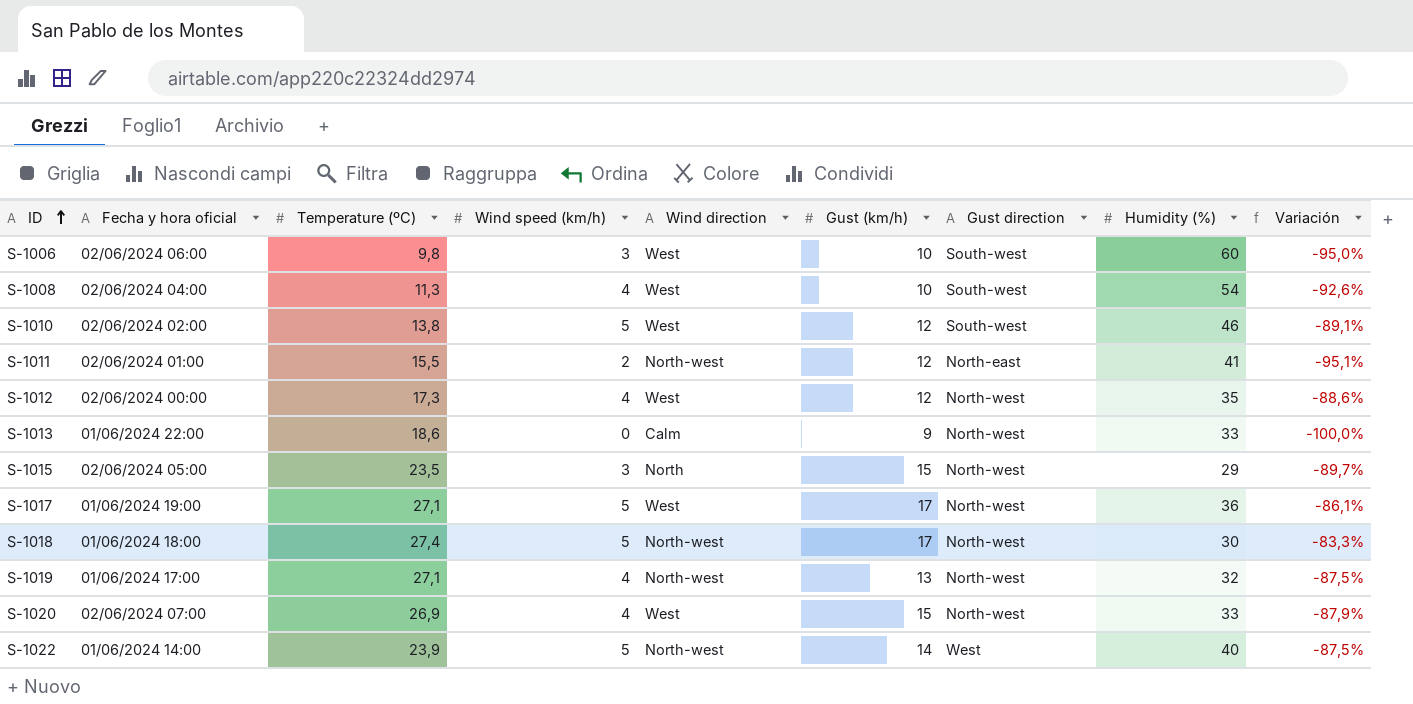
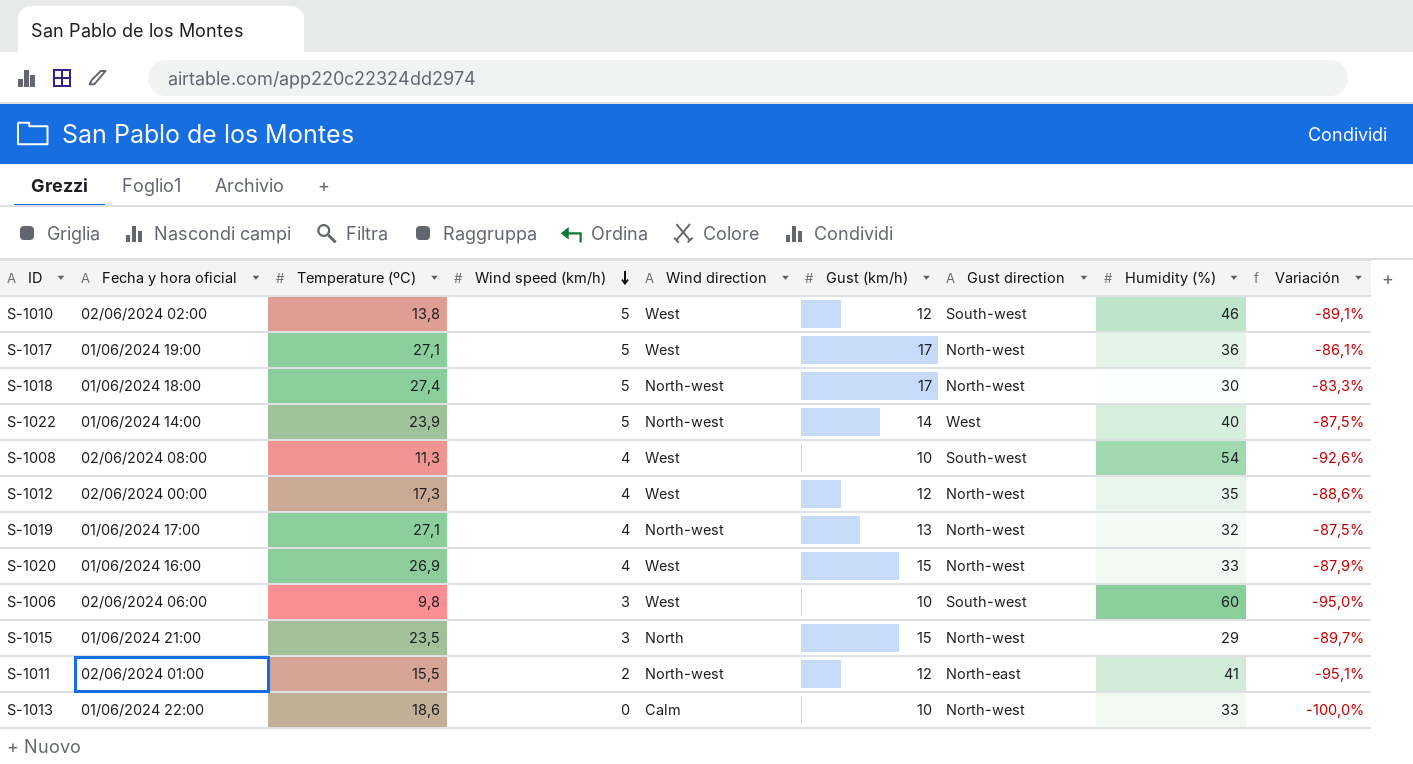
row order: ID ascending -> Wind speed (km/h) descending
S-1008 | Fecha y hora oficial: 02/06/2024 04:00 -> 02/06/2024 08:00
S-1020 | Fecha y hora oficial: 02/06/2024 07:00 -> 01/06/2024 16:00
S-1015 | Fecha y hora oficial: 02/06/2024 05:00 -> 01/06/2024 21:00
S-1013 | Gust (km/h): 9 -> 10

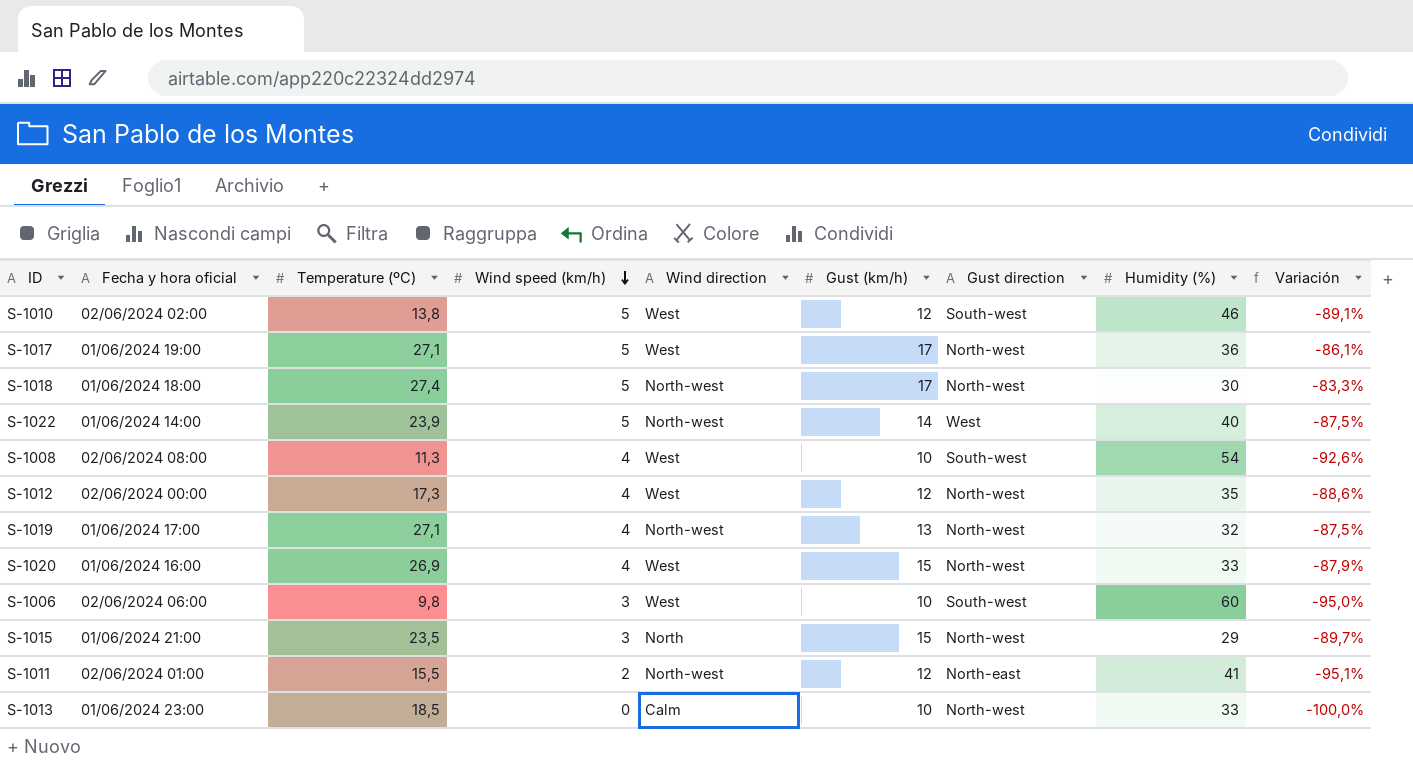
S-1013 | Fecha y hora oficial: 01/06/2024 22:00 -> 01/06/2024 23:00
S-1013 | Temperature (ºC): 18,6 -> 18,5

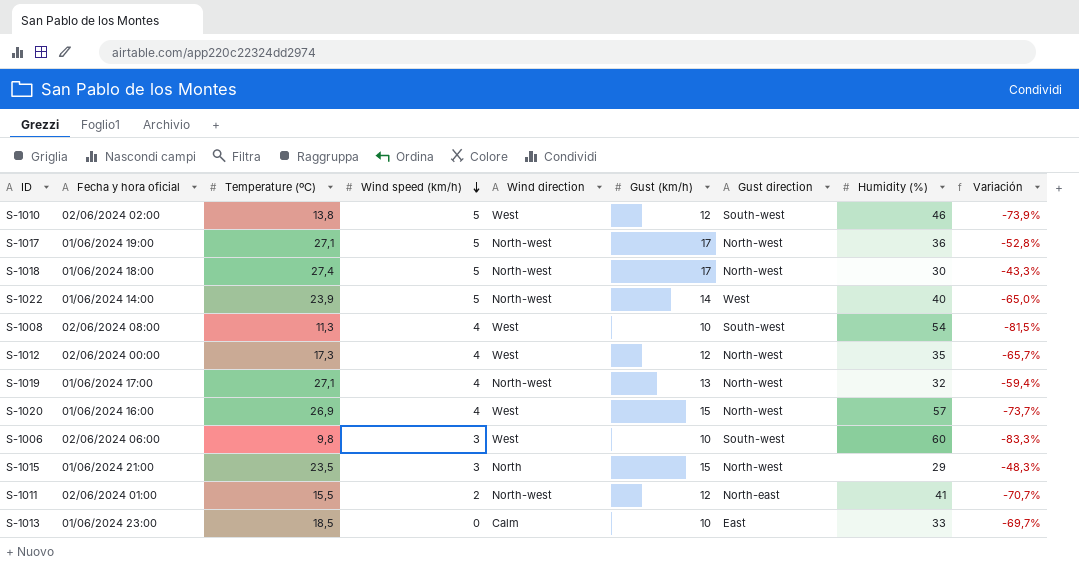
column Variación | formula: ([Wind speed (km/h)] - [Humidity (%)]) / [Humidity (%)] -> ([Gust (km/h)] - [Humidity (%)]) / [Humidity (%)]
S-1017 | Wind direction: West -> North-west
S-1020 | Humidity (%): 33 -> 57
S-1013 | Gust direction: North-west -> East

